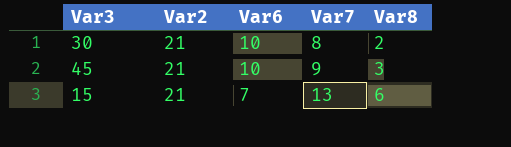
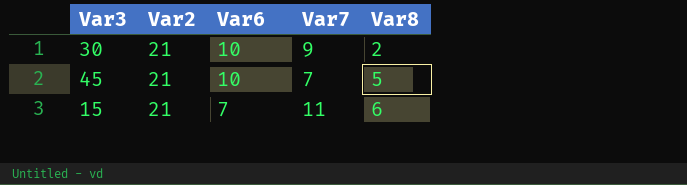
30 | Var7: 8 -> 9
45 | Var7: 9 -> 7
45 | Var8: 3 -> 5
15 | Var7: 13 -> 11

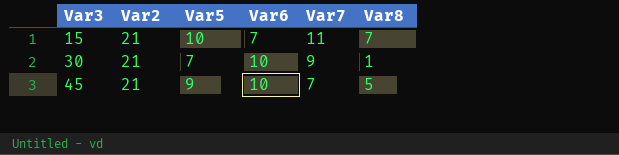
row order: Var6 descending -> Var3 ascending
column Var5 | position: none -> 3
15 | Var8: 6 -> 7
30 | Var8: 2 -> 1

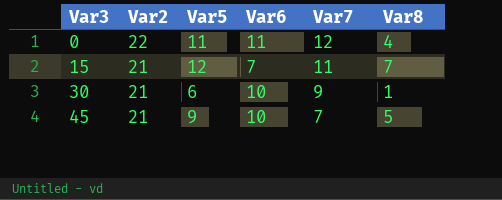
row 0: none -> 22 | 11 | 11 | 12 | 4
15 | Var5: 10 -> 12
30 | Var5: 7 -> 6

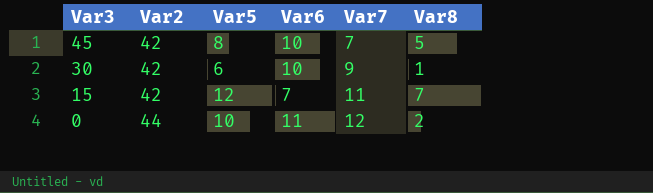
row order: Var3 ascending -> Var3 descending
45 | Var2: 21 -> 42
45 | Var5: 9 -> 8
30 | Var2: 21 -> 42
15 | Var2: 21 -> 42
0 | Var2: 22 -> 44
0 | Var5: 11 -> 10
0 | Var8: 4 -> 2

